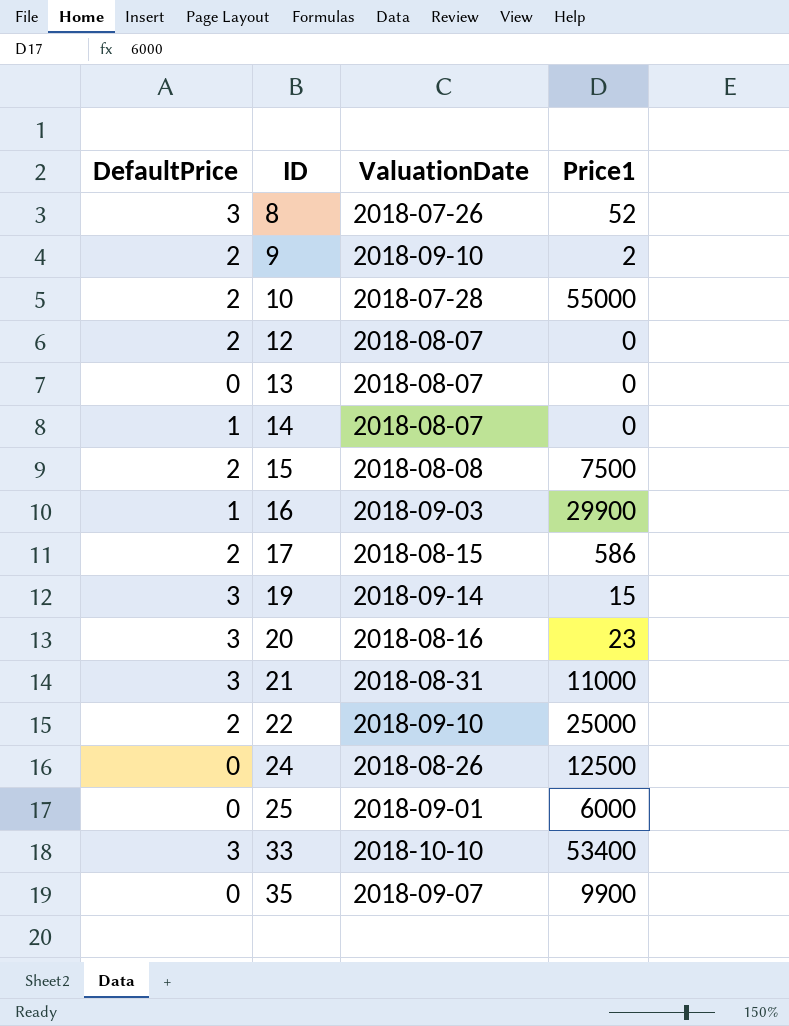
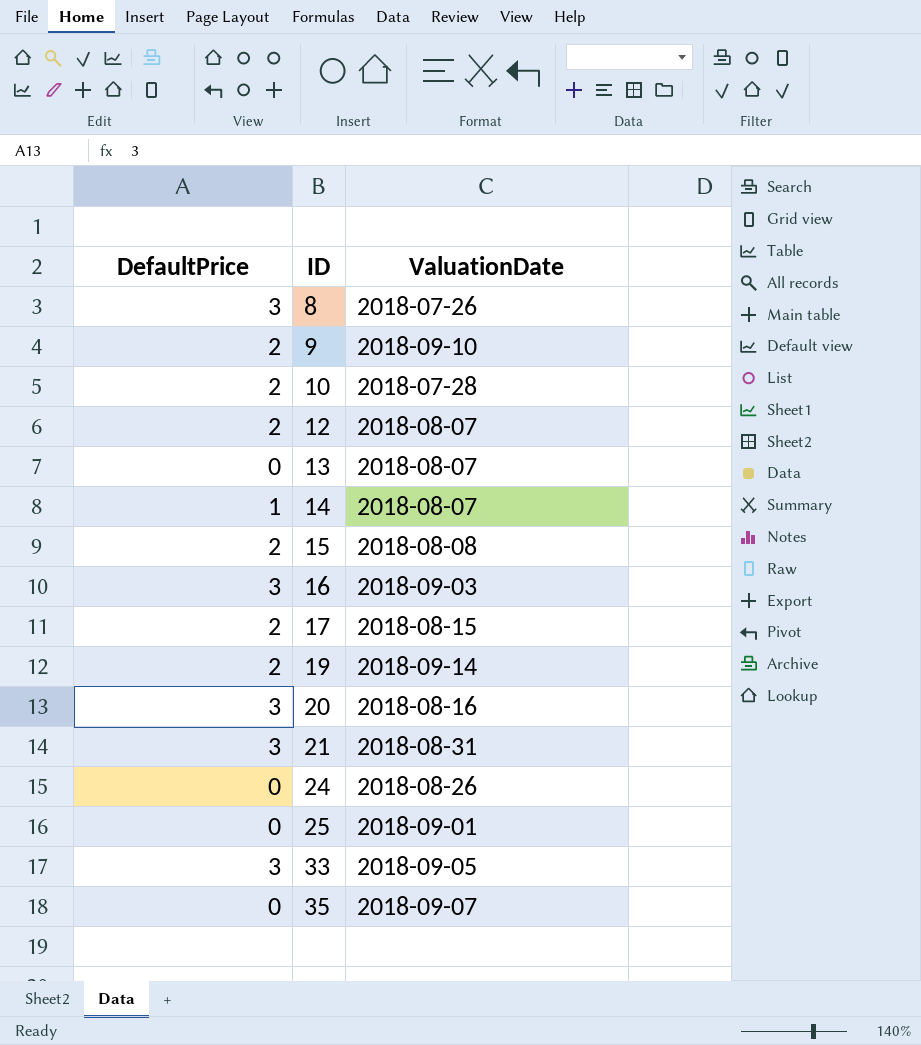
column Price1 | position: 4 -> none
row 22: 2 | 2018-09-10 | 25000 -> none
16 | DefaultPrice: 1 -> 3
19 | DefaultPrice: 3 -> 2
33 | ValuationDate: 2018-10-10 -> 2018-09-05

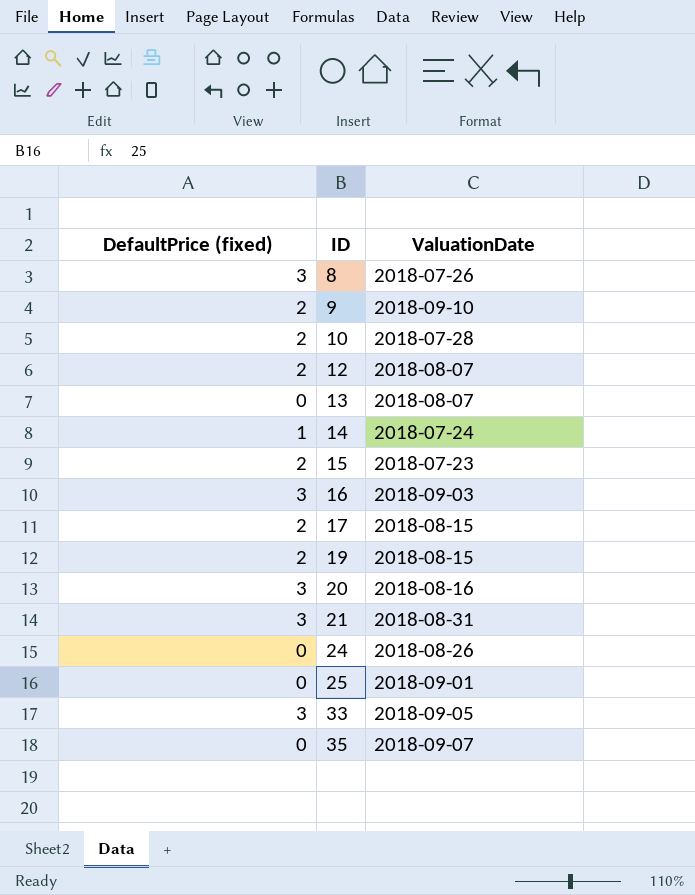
column name: DefaultPrice -> DefaultPrice (fixed)
14 | ValuationDate: 2018-08-07 -> 2018-07-24
15 | ValuationDate: 2018-08-08 -> 2018-07-23
19 | ValuationDate: 2018-09-14 -> 2018-08-15

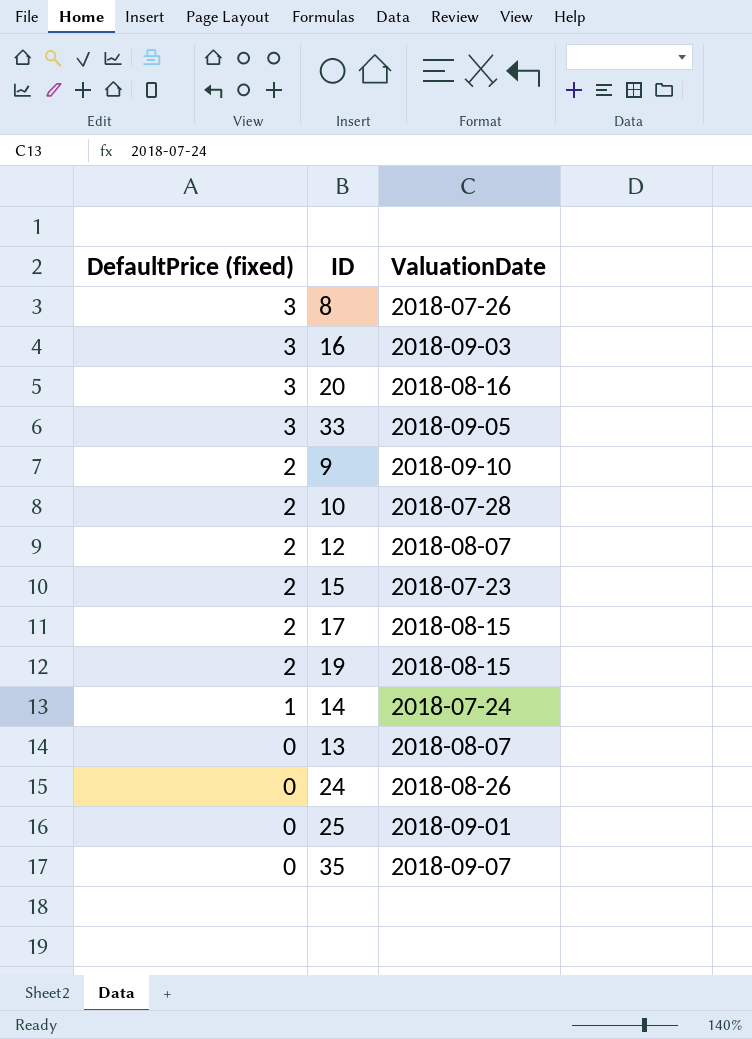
row order: ID ascending -> DefaultPrice (fixed) descending
row 21: 3 | 2018-08-31 -> none

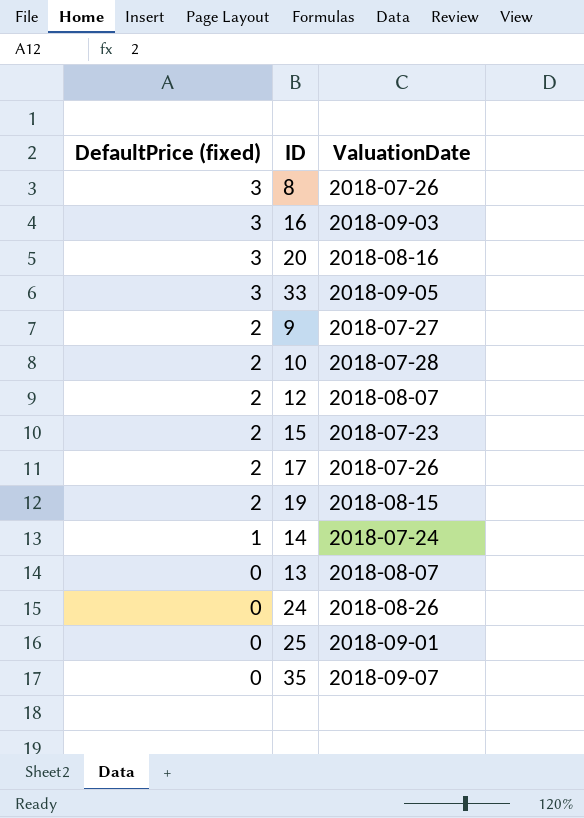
9 | ValuationDate: 2018-09-10 -> 2018-07-27
17 | ValuationDate: 2018-08-15 -> 2018-07-26

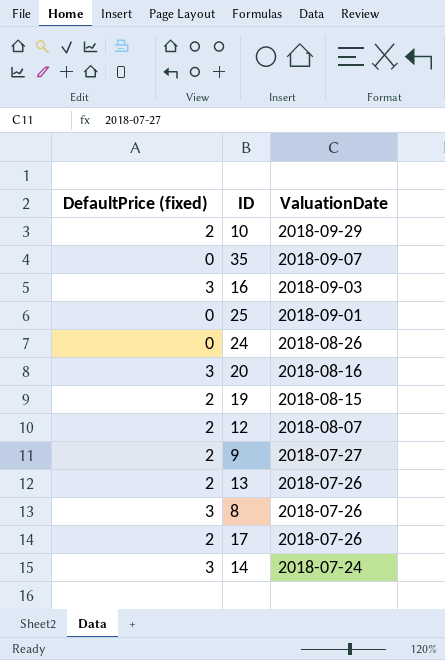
row order: DefaultPrice (fixed) descending -> ValuationDate descending
row 33: 3 | 2018-09-05 -> none
row 15: 2 | 2018-07-23 -> none
10 | ValuationDate: 2018-07-28 -> 2018-09-29
13 | DefaultPrice (fixed): 0 -> 2
13 | ValuationDate: 2018-08-07 -> 2018-07-26
14 | DefaultPrice (fixed): 1 -> 3

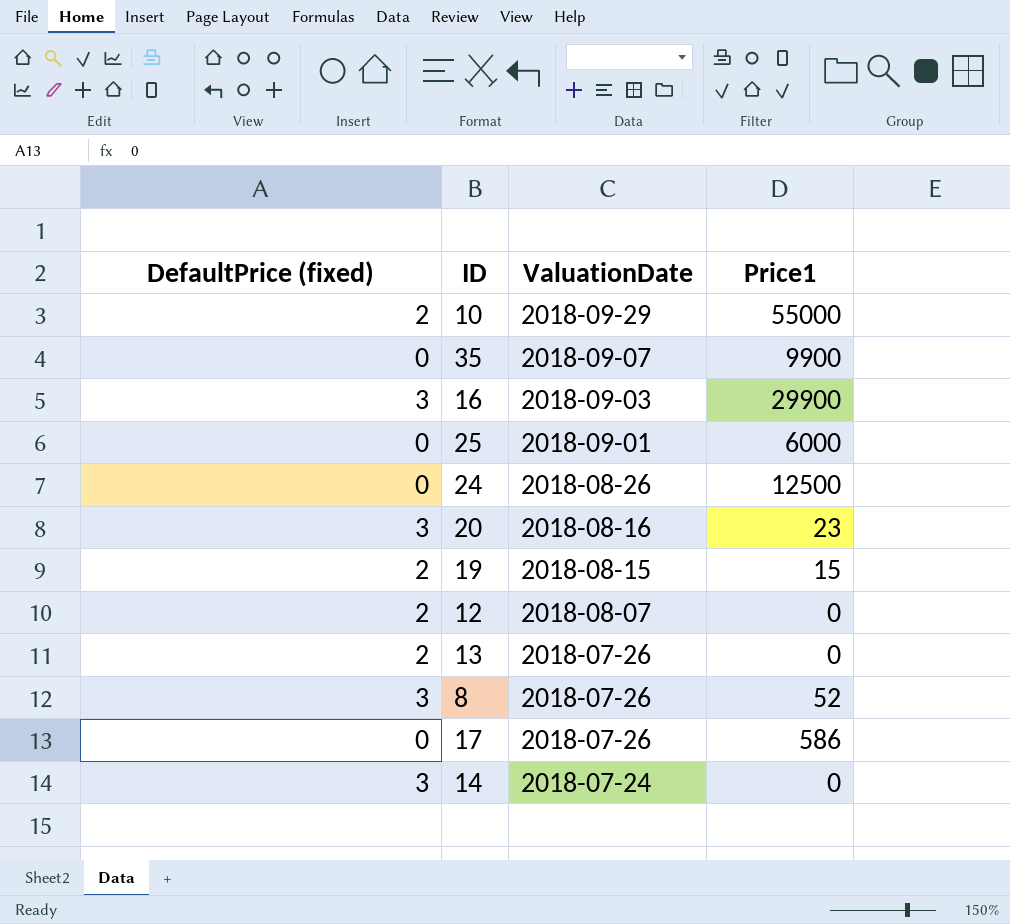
column Price1 | position: none -> 4
row 9: 2 | 2018-07-27 -> none
17 | DefaultPrice (fixed): 2 -> 0

